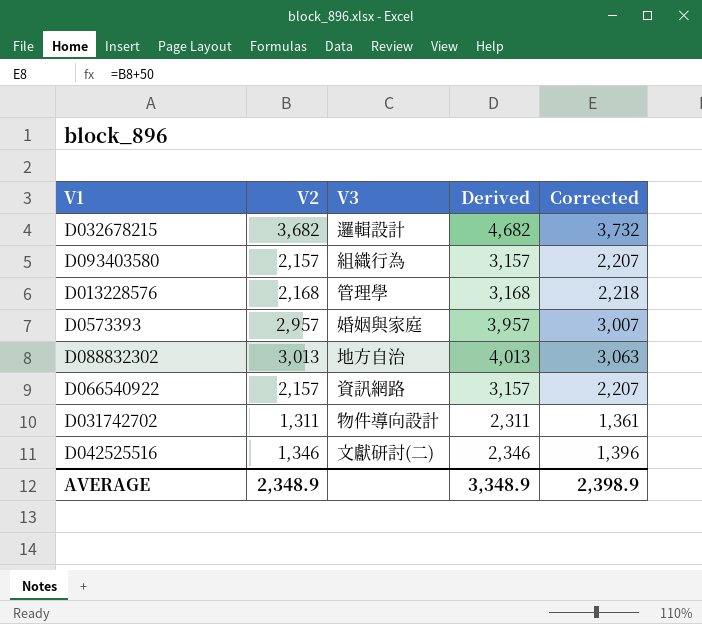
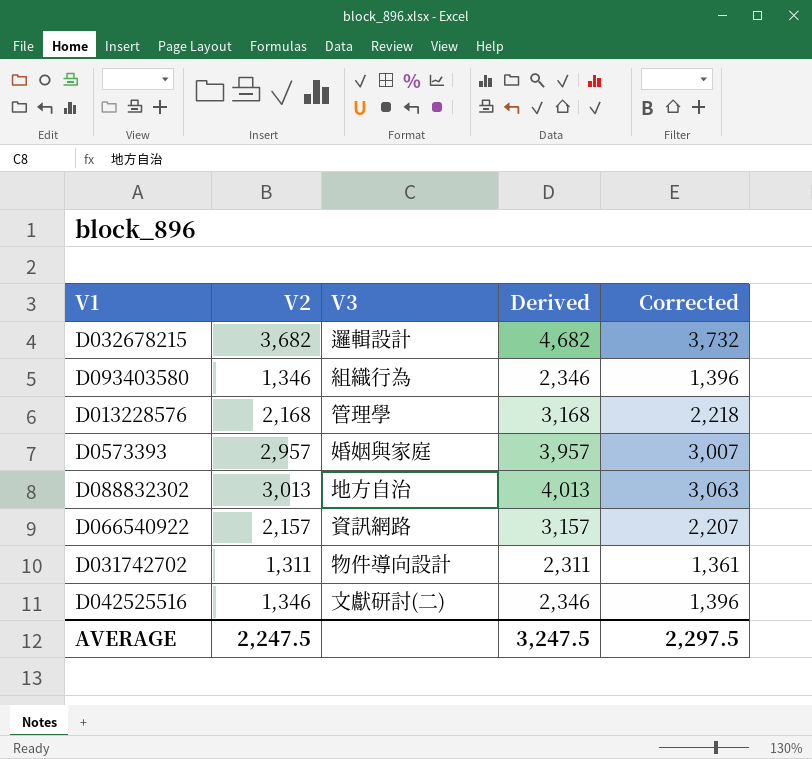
D093403580 | V2: 2,157 -> 1,346
D093403580 | Derived: 3,157 -> 2,346
D093403580 | Corrected: 2,207 -> 1,396
AVERAGE | V2: 2,348.9 -> 2,247.5
AVERAGE | Derived: 3,348.9 -> 3,247.5
AVERAGE | Corrected: 2,398.9 -> 2,297.5

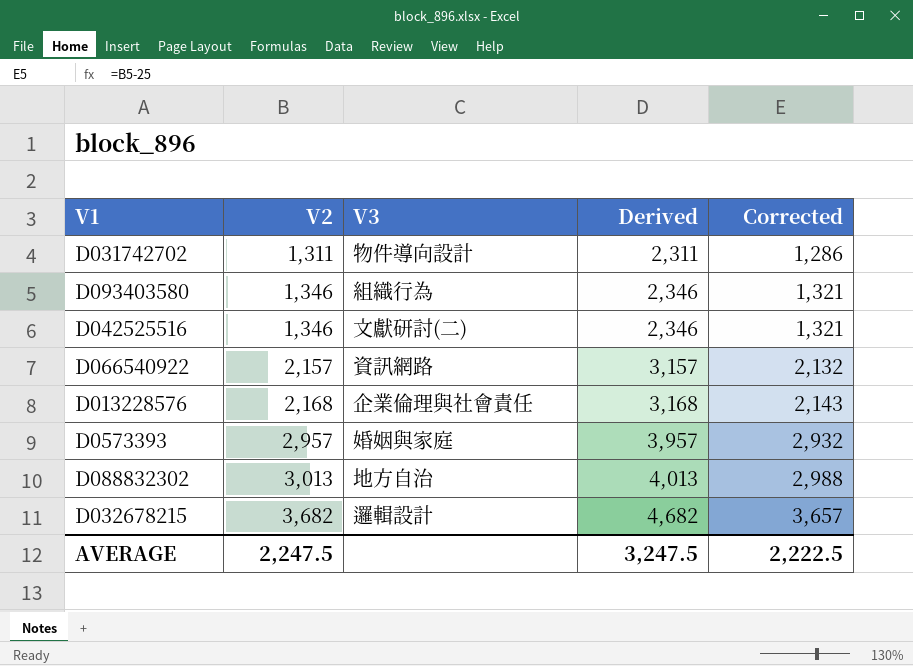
row order: none -> V2 ascending
column Corrected | formula: [V2] + 50 -> [V2] - 25
D013228576 | V3: 管理學 -> 企業倫理與社會責任
AVERAGE | Corrected: 2,297.5 -> 2,222.5

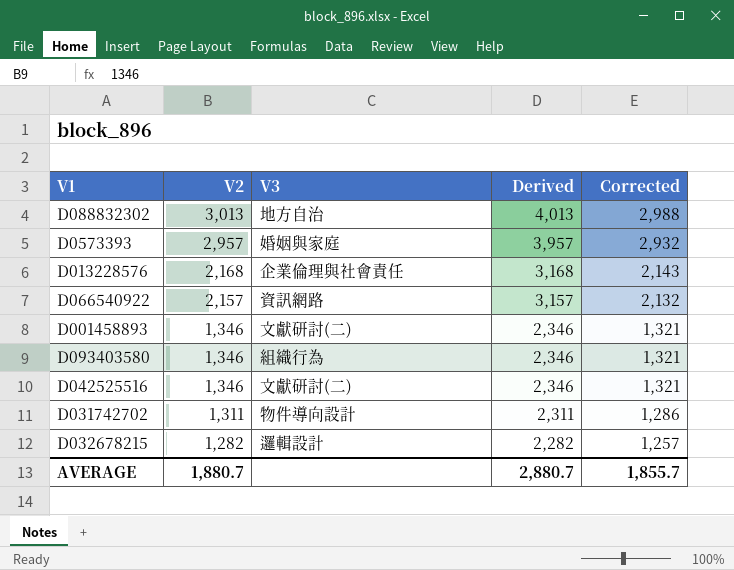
row order: V2 ascending -> V2 descending
row D001458893: none -> 1,346 | 文獻研討(二) | 2,346 | 1,321
D032678215 | V2: 3,682 -> 1,282
D032678215 | Derived: 4,682 -> 2,282
D032678215 | Corrected: 3,657 -> 1,257
AVERAGE | V2: 2,247.5 -> 1,880.7
AVERAGE | Derived: 3,247.5 -> 2,880.7
AVERAGE | Corrected: 2,222.5 -> 1,855.7

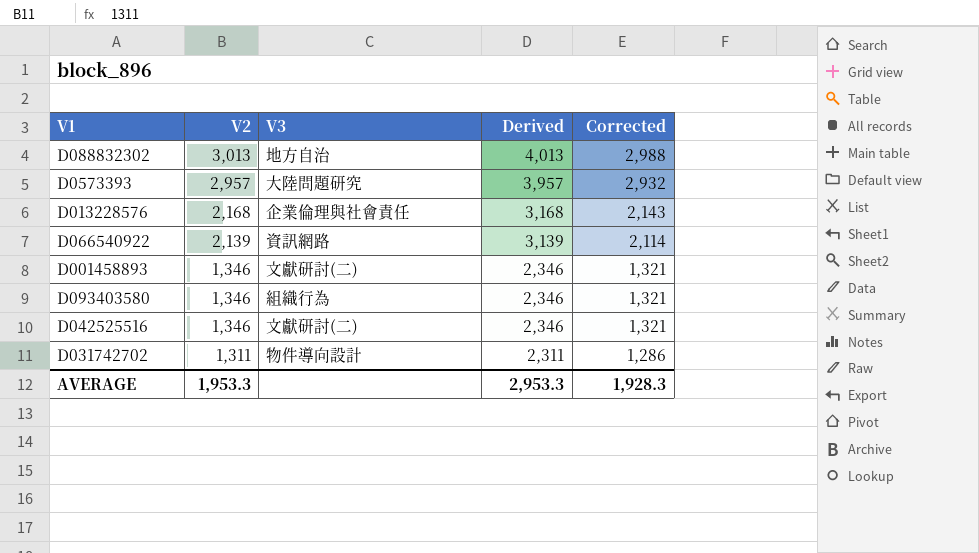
row D032678215: 1,282 | 邏輯設計 | 2,282 | 1,257 -> none
D0573393 | V3: 婚姻與家庭 -> 大陸問題研究
D066540922 | V2: 2,157 -> 2,139
D066540922 | Derived: 3,157 -> 3,139
D066540922 | Corrected: 2,132 -> 2,114
AVERAGE | V2: 1,880.7 -> 1,953.3
AVERAGE | Derived: 2,880.7 -> 2,953.3
AVERAGE | Corrected: 1,855.7 -> 1,928.3

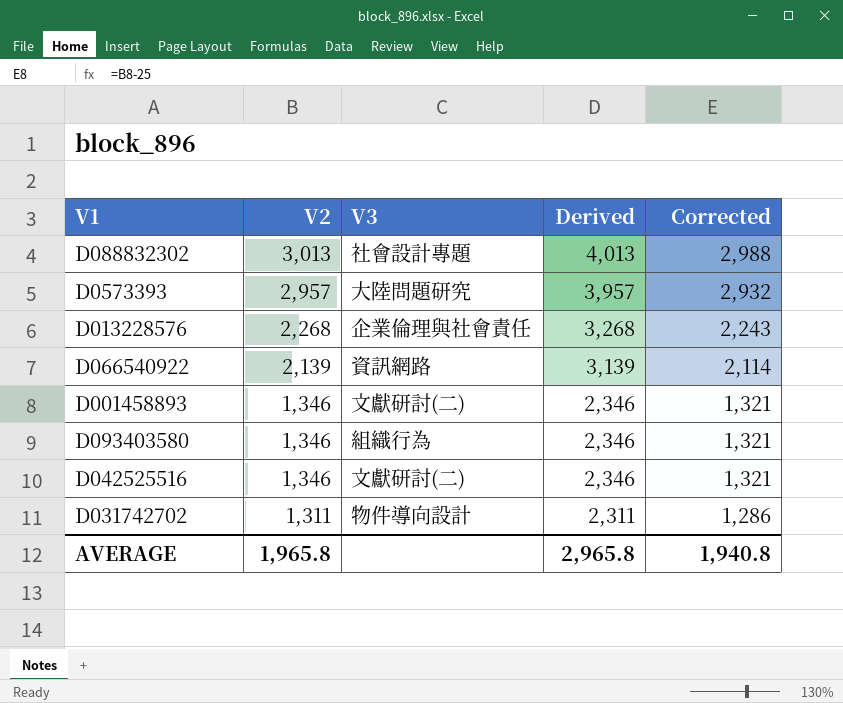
D088832302 | V3: 地方自治 -> 社會設計專題
D013228576 | V2: 2,168 -> 2,268
D013228576 | Derived: 3,168 -> 3,268
D013228576 | Corrected: 2,143 -> 2,243
AVERAGE | V2: 1,953.3 -> 1,965.8
AVERAGE | Derived: 2,953.3 -> 2,965.8
AVERAGE | Corrected: 1,928.3 -> 1,940.8

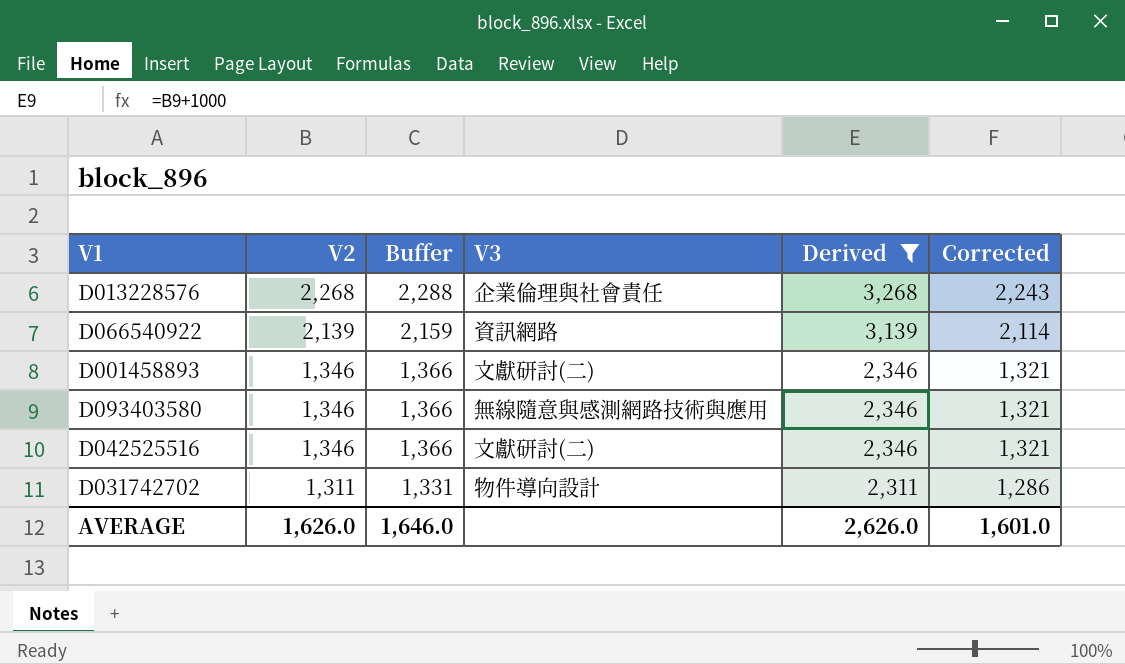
filter: none -> Derived <= 3,268
column Buffer | formula: none -> [V2] + 20
D093403580 | V3: 組織行為 -> 無線隨意與感測網路技術與應用
AVERAGE | V2: 1,965.8 -> 1,626.0
AVERAGE | Derived: 2,965.8 -> 2,626.0
AVERAGE | Corrected: 1,940.8 -> 1,601.0

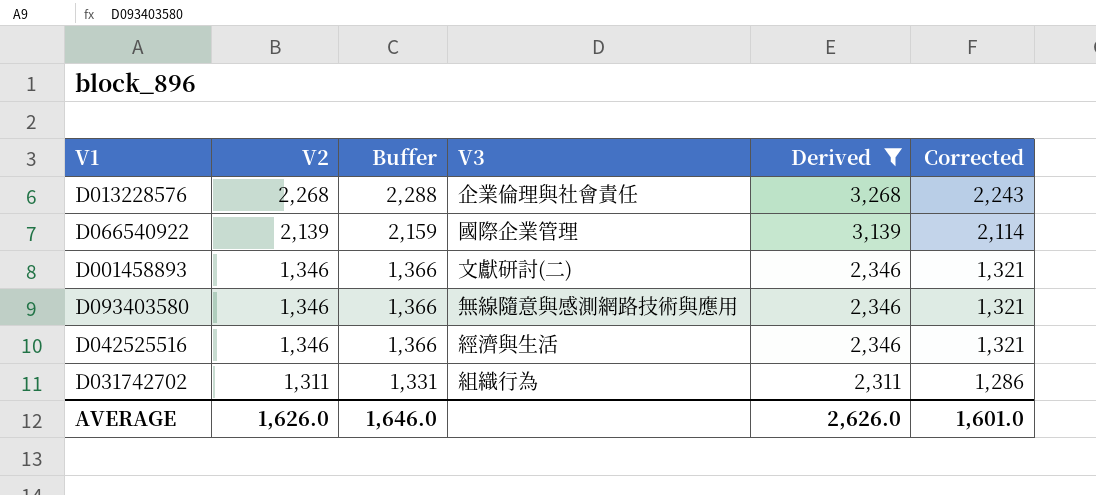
D066540922 | V3: 資訊網路 -> 國際企業管理
D042525516 | V3: 文獻研討(二) -> 經濟與生活
D031742702 | V3: 物件導向設計 -> 組織行為

